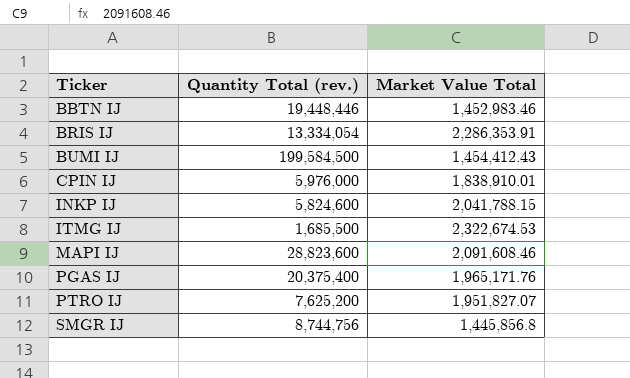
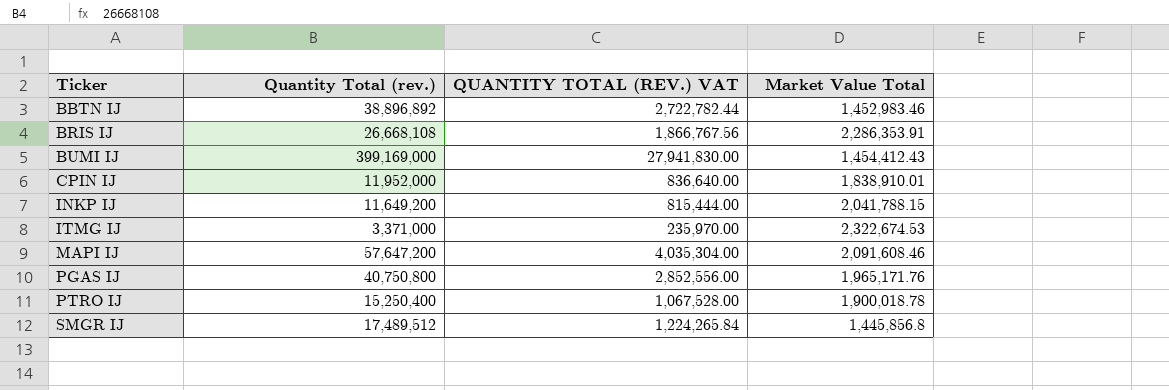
column QUANTITY TOTAL (REV.) VAT | formula: none -> [Quantity Total (rev.)] * 0.07
BBTN IJ | Quantity Total (rev.): 19,448,446 -> 38,896,892
BRIS IJ | Quantity Total (rev.): 13,334,054 -> 26,668,108
BUMI IJ | Quantity Total (rev.): 199,584,500 -> 399,169,000
CPIN IJ | Quantity Total (rev.): 5,976,000 -> 11,952,000
INKP IJ | Quantity Total (rev.): 5,824,600 -> 11,649,200
ITMG IJ | Quantity Total (rev.): 1,685,500 -> 3,371,000
MAPI IJ | Quantity Total (rev.): 28,823,600 -> 57,647,200
PGAS IJ | Quantity Total (rev.): 20,375,400 -> 40,750,800
PTRO IJ | Quantity Total (rev.): 7,625,200 -> 15,250,400
PTRO IJ | Market Value Total: 1,951,827.07 -> 1,900,018.78
SMGR IJ | Quantity Total (rev.): 8,744,756 -> 17,489,512

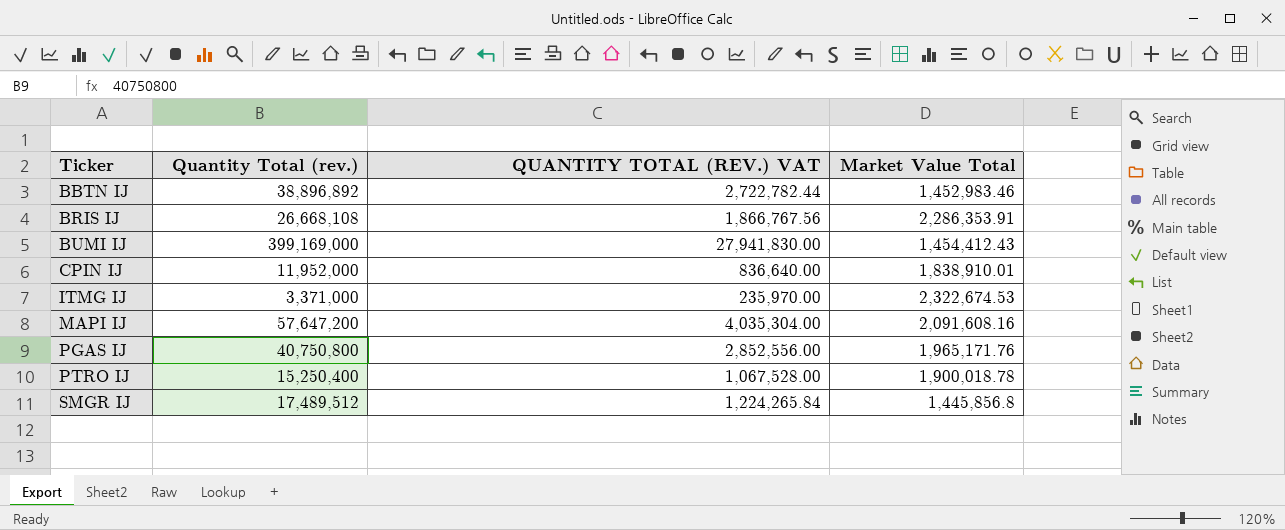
row INKP IJ: 11,649,200 | 815,444.00 | 2,041,788.15 -> none
MAPI IJ | Market Value Total: 2,091,608.46 -> 2,091,608.16

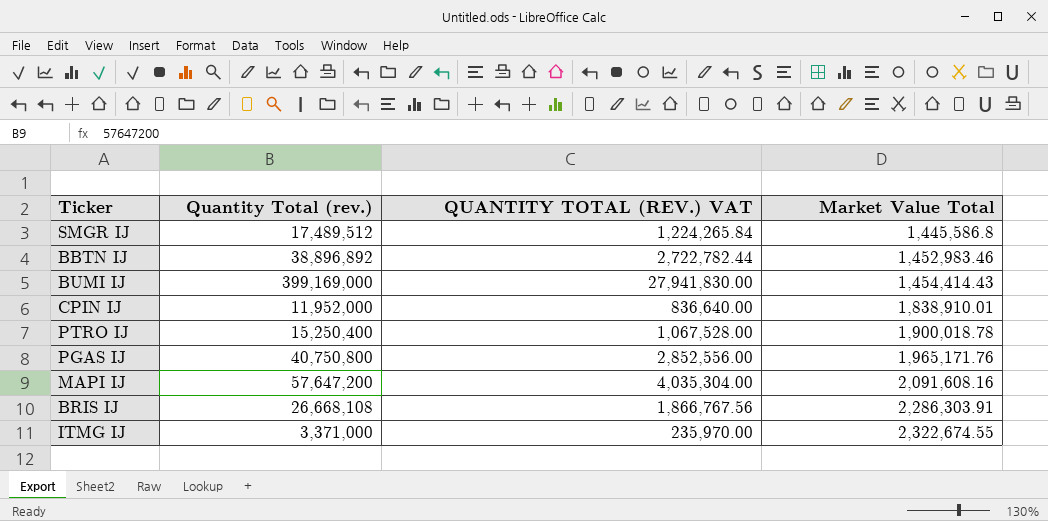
row order: Ticker ascending -> Market Value Total ascending
SMGR IJ | Market Value Total: 1,445,856.8 -> 1,445,586.8
BUMI IJ | Market Value Total: 1,454,412.43 -> 1,454,414.43
BRIS IJ | Market Value Total: 2,286,353.91 -> 2,286,303.91
ITMG IJ | Market Value Total: 2,322,674.53 -> 2,322,674.55

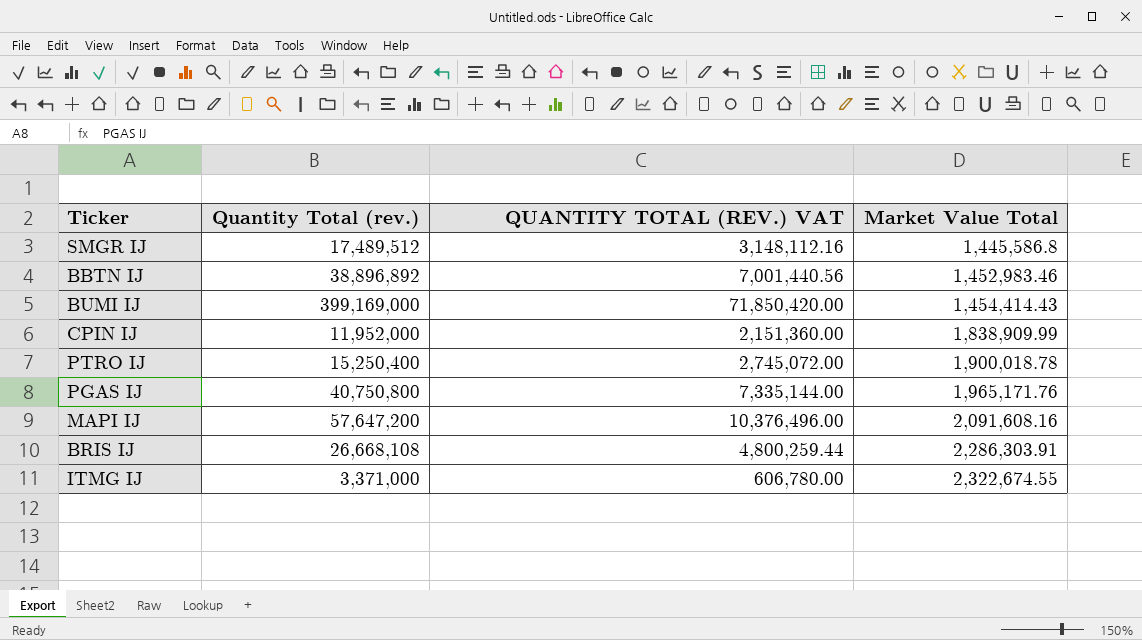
column QUANTITY TOTAL (REV.) VAT | formula: [Quantity Total (rev.)] * 0.07 -> [Quantity Total (rev.)] * 0.18
CPIN IJ | Market Value Total: 1,838,910.01 -> 1,838,909.99

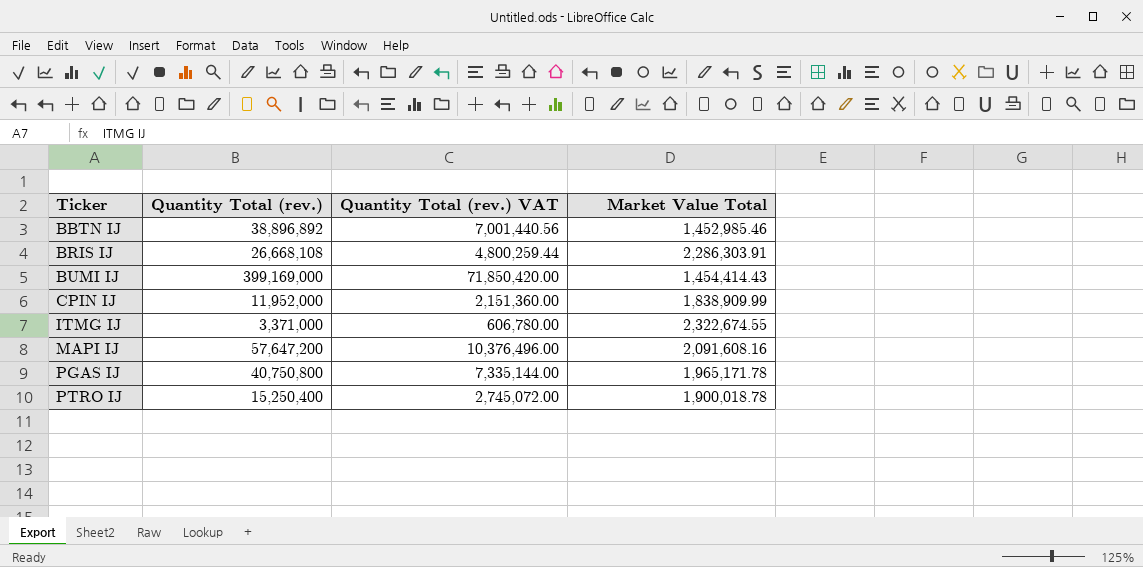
row order: Market Value Total ascending -> Ticker ascending
column name: QUANTITY TOTAL (REV.) VAT -> Quantity Total (rev.) VAT
row SMGR IJ: 17,489,512 | 3,148,112.16 | 1,445,586.8 -> none
BBTN IJ | Market Value Total: 1,452,983.46 -> 1,452,985.46
PGAS IJ | Market Value Total: 1,965,171.76 -> 1,965,171.78

